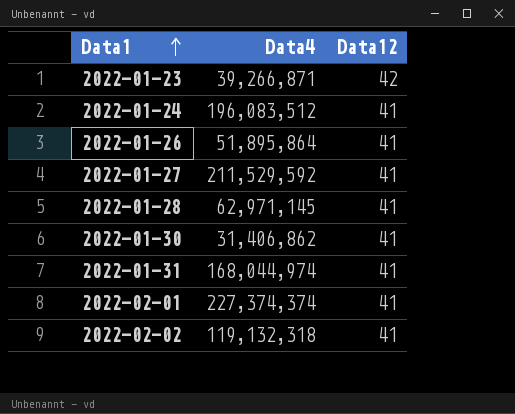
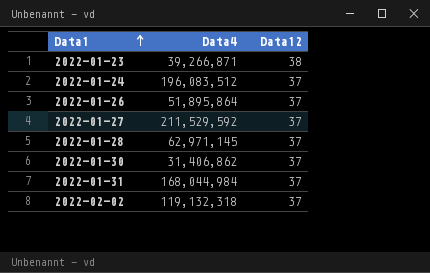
row 2022-02-01: 227,374,374 | 41 -> none
2022-01-23 | Data12: 42 -> 38
2022-01-24 | Data12: 41 -> 37
2022-01-26 | Data12: 41 -> 37
2022-01-27 | Data12: 41 -> 37
2022-01-28 | Data12: 41 -> 37
2022-01-30 | Data12: 41 -> 37
2022-01-31 | Data4: 168,044,974 -> 168,044,984
2022-01-31 | Data12: 41 -> 37
2022-02-02 | Data12: 41 -> 37

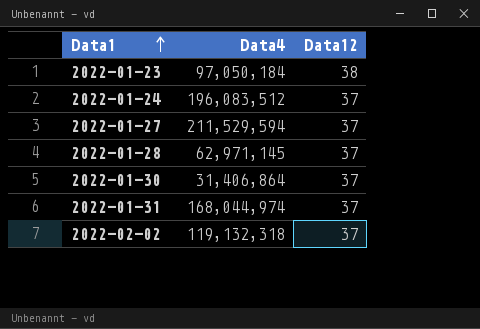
row 2022-01-26: 51,895,864 | 37 -> none
2022-01-23 | Data4: 39,266,871 -> 97,050,184
2022-01-27 | Data4: 211,529,592 -> 211,529,594
2022-01-30 | Data4: 31,406,862 -> 31,406,864
2022-01-31 | Data4: 168,044,984 -> 168,044,974

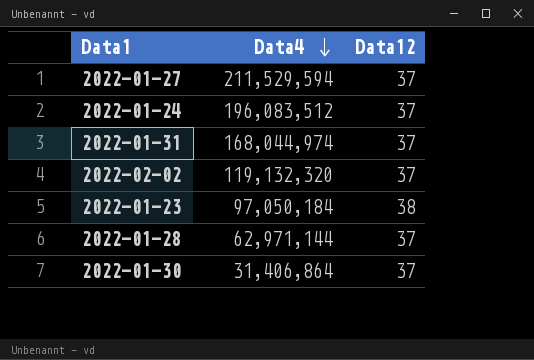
row order: Data1 ascending -> Data4 descending
2022-02-02 | Data4: 119,132,318 -> 119,132,320
2022-01-28 | Data4: 62,971,145 -> 62,971,144

